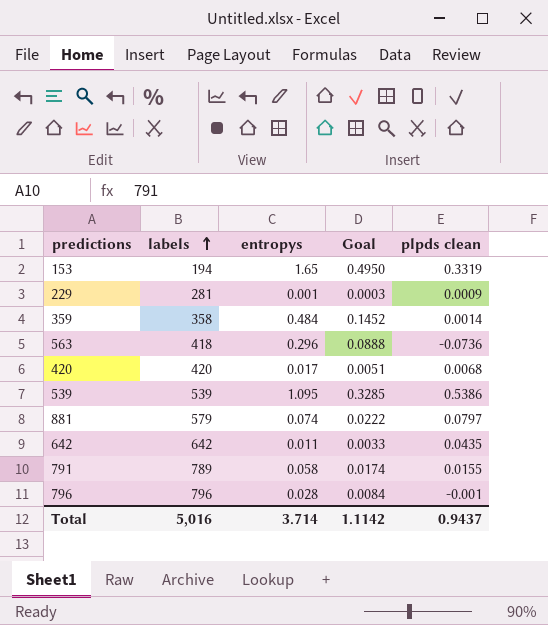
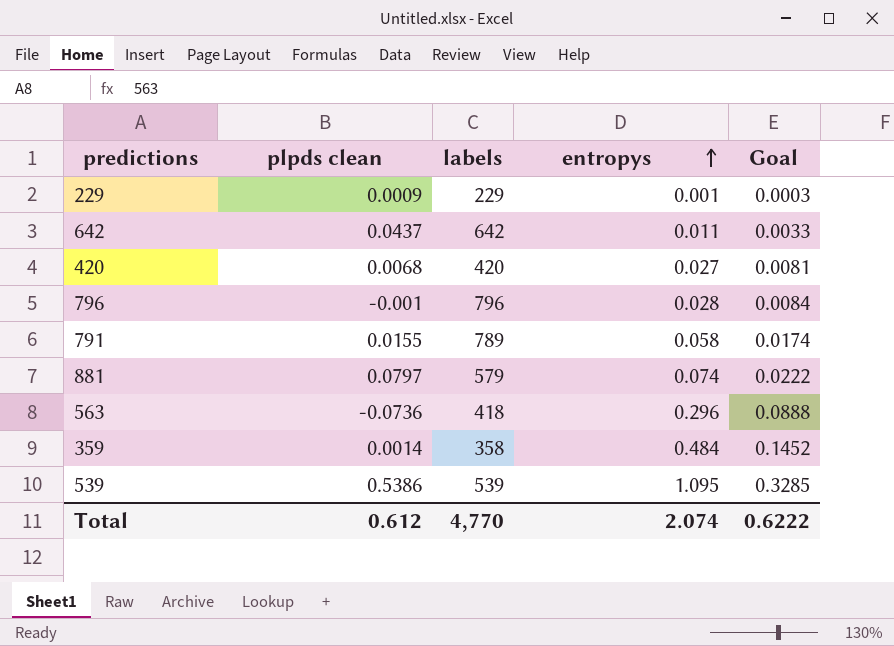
row order: labels ascending -> entropys ascending
column plpds clean | position: 5 -> 2
row 153: 194 | 1.65 | 0.4950 | 0.3319 -> none
229 | labels: 281 -> 229
642 | plpds clean: 0.0435 -> 0.0437
420 | entropys: 0.017 -> 0.027
420 | Goal: 0.0051 -> 0.0081
Total | plpds clean: 0.9437 -> 0.612
Total | labels: 5,016 -> 4,770
Total | entropys: 3.714 -> 2.074
Total | Goal: 1.1142 -> 0.6222

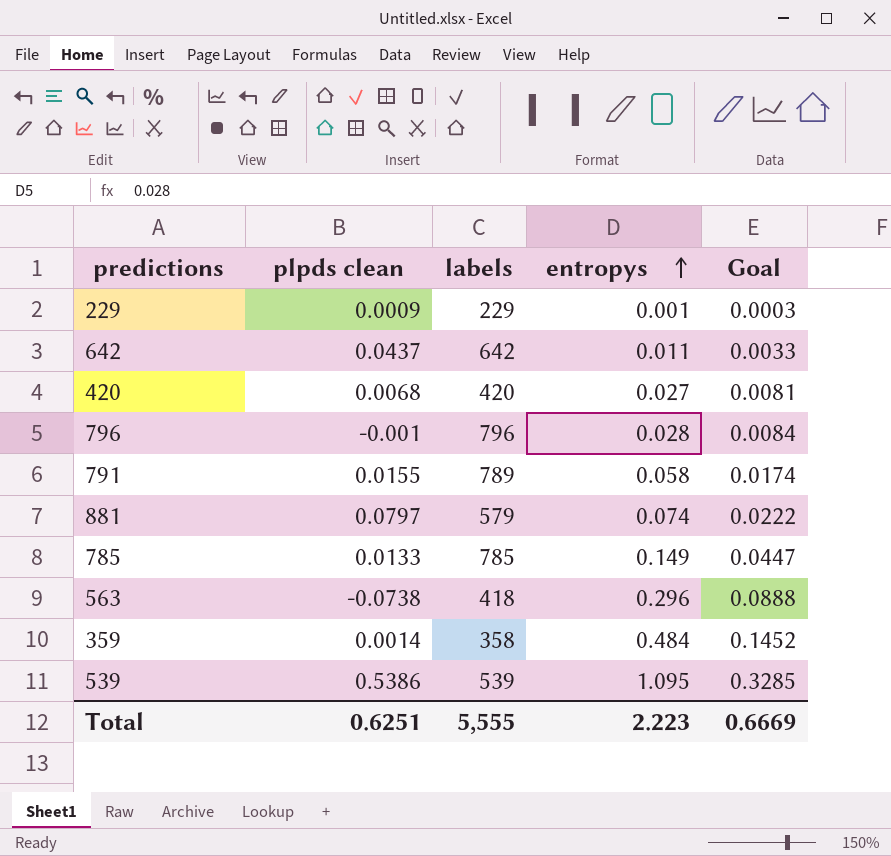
row 785: none -> 0.0133 | 785 | 0.149 | 0.0447
563 | plpds clean: -0.0736 -> -0.0738
Total | plpds clean: 0.612 -> 0.6251
Total | labels: 4,770 -> 5,555
Total | entropys: 2.074 -> 2.223
Total | Goal: 0.6222 -> 0.6669

